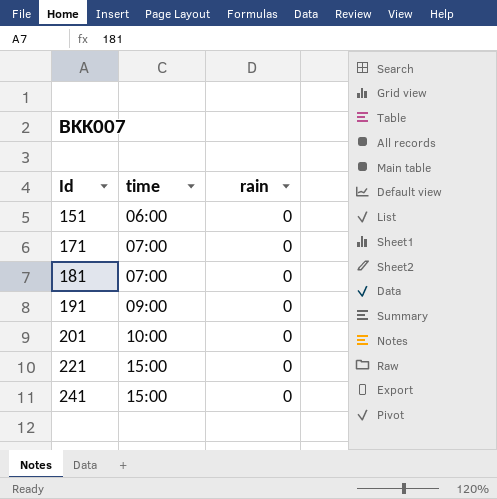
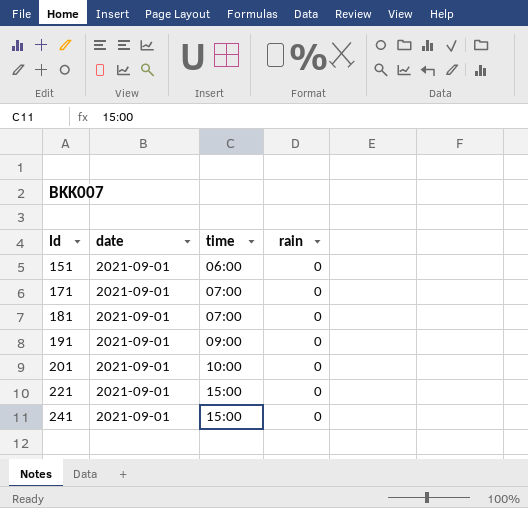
column date | position: none -> 2

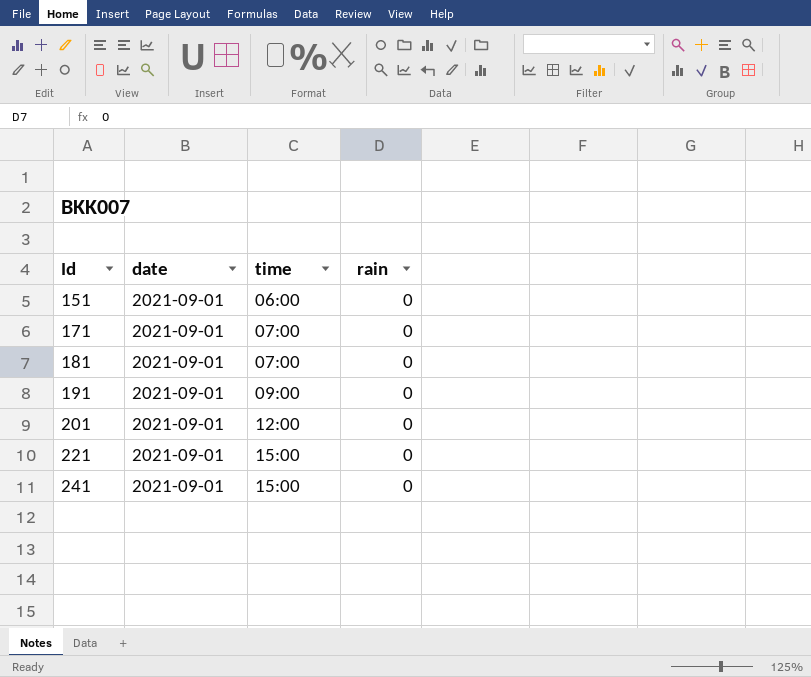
201 | time: 10:00 -> 12:00

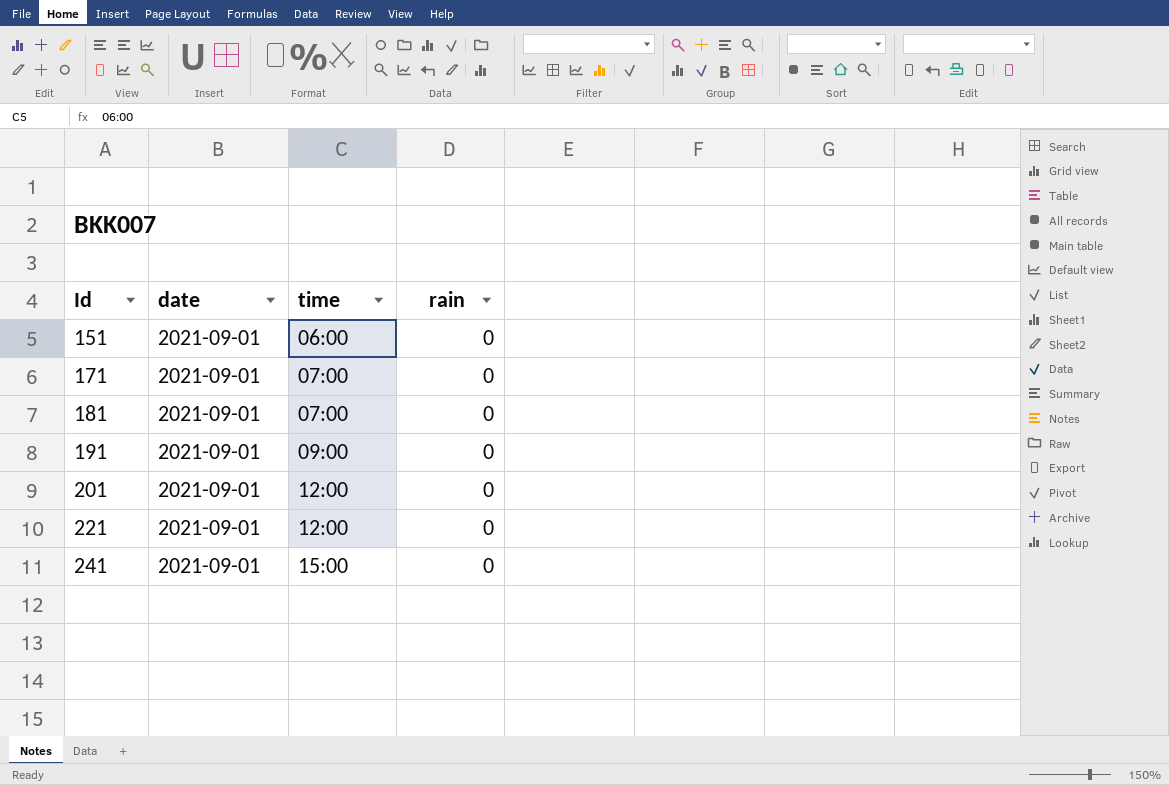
221 | time: 15:00 -> 12:00

